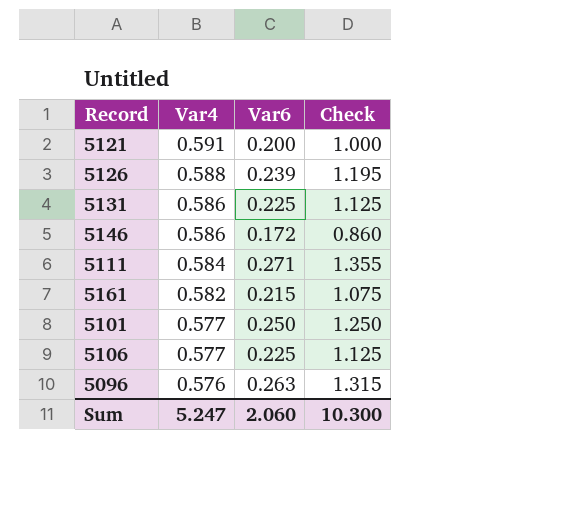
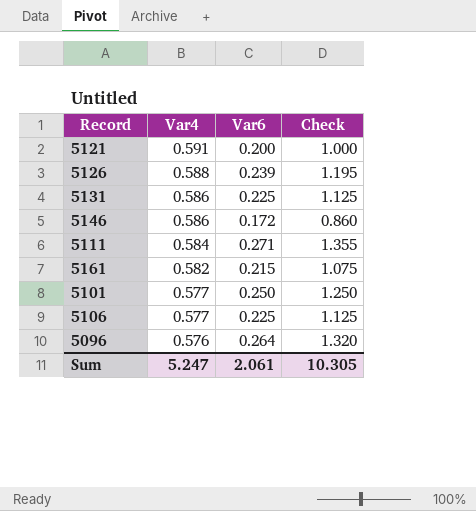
5096 | Var6: 0.263 -> 0.264
5096 | Check: 1.315 -> 1.320
Sum | Var6: 2.060 -> 2.061
Sum | Check: 10.300 -> 10.305

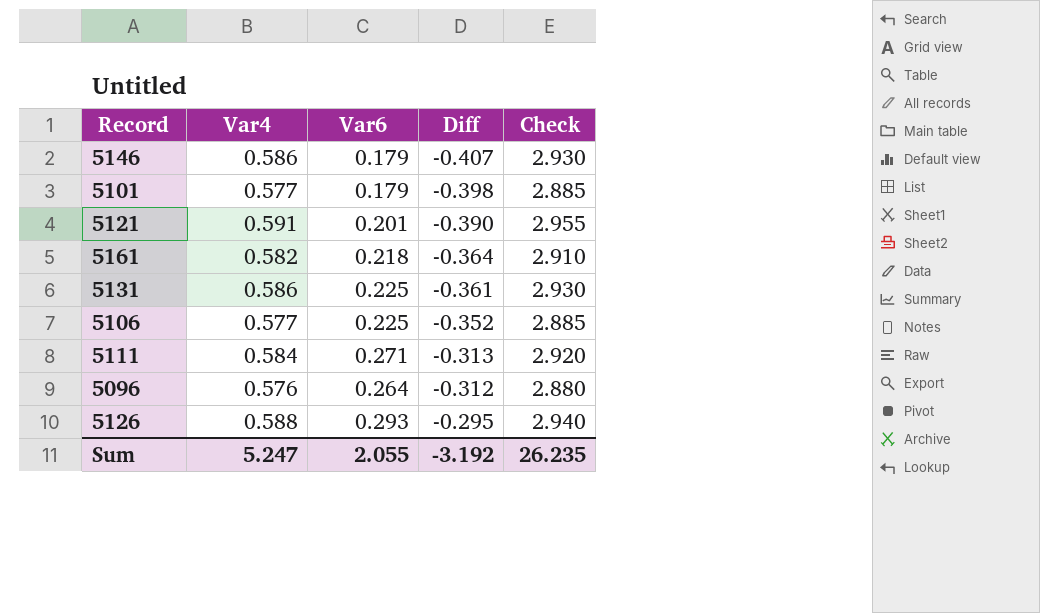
row order: Var4 descending -> Diff ascending
column Diff | formula: none -> [Var6] - [Var4]
column Check | formula: [Var6] * 5 -> [Var4] * 5
5146 | Var6: 0.172 -> 0.179
5101 | Var6: 0.250 -> 0.179
5121 | Var6: 0.200 -> 0.201
5161 | Var6: 0.215 -> 0.218
5126 | Var6: 0.239 -> 0.293
Sum | Var6: 2.061 -> 2.055
Sum | Check: 10.305 -> 26.235

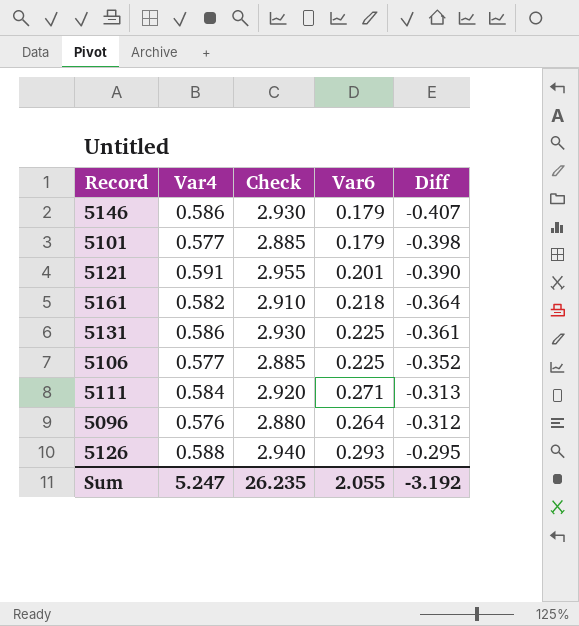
column Check | position: 5 -> 3

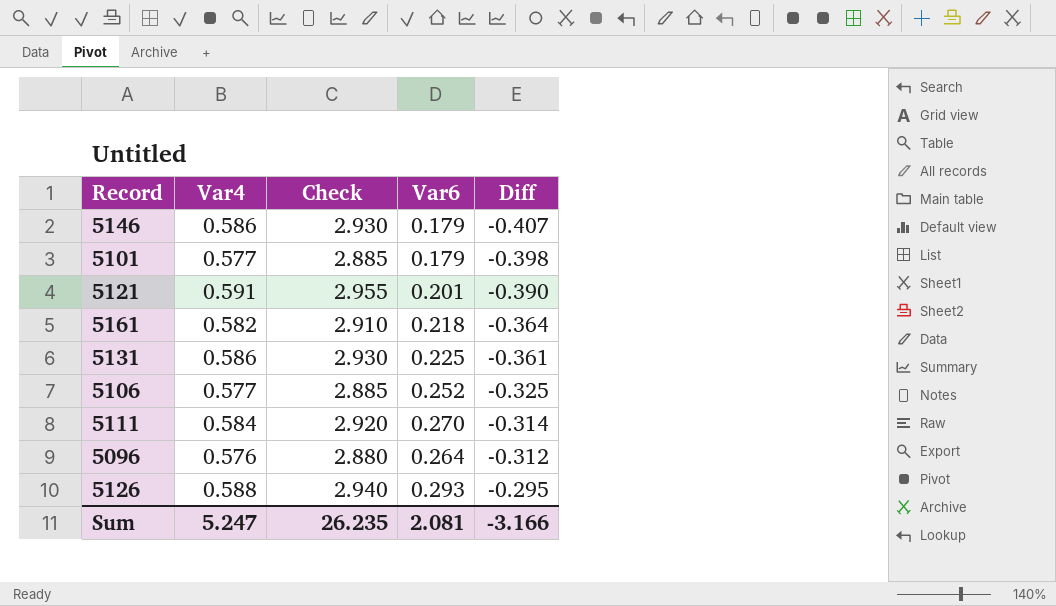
5106 | Var6: 0.225 -> 0.252
5106 | Diff: -0.352 -> -0.325
5111 | Var6: 0.271 -> 0.270
5111 | Diff: -0.313 -> -0.314
Sum | Var6: 2.055 -> 2.081
Sum | Diff: -3.192 -> -3.166

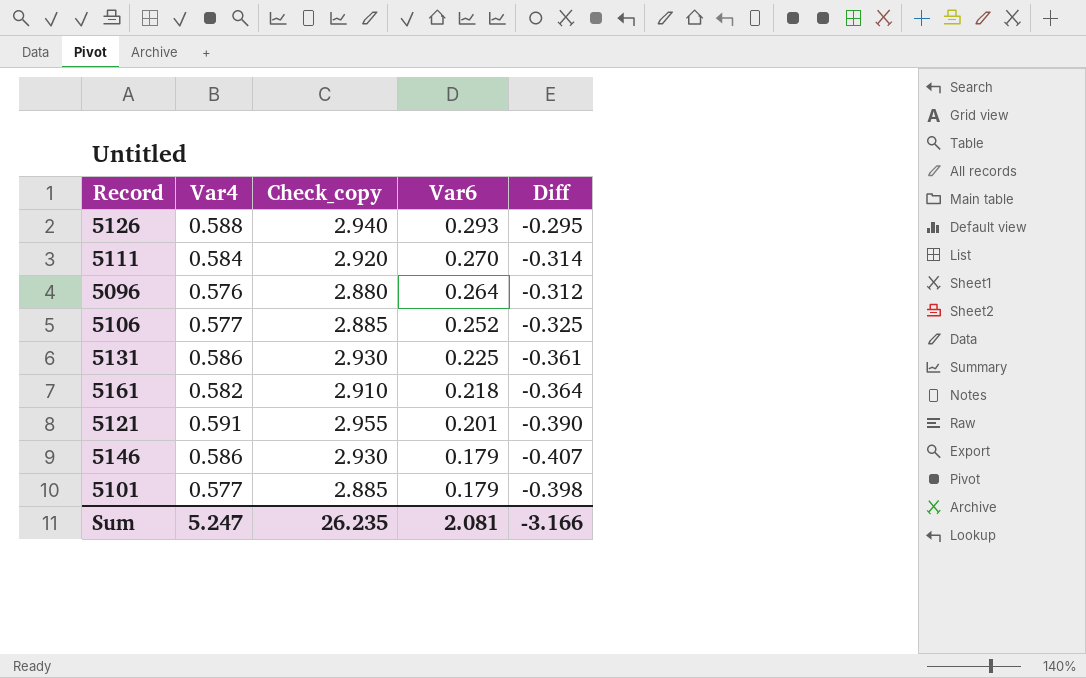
row order: Diff ascending -> Var6 descending
column name: Check -> Check_copy

